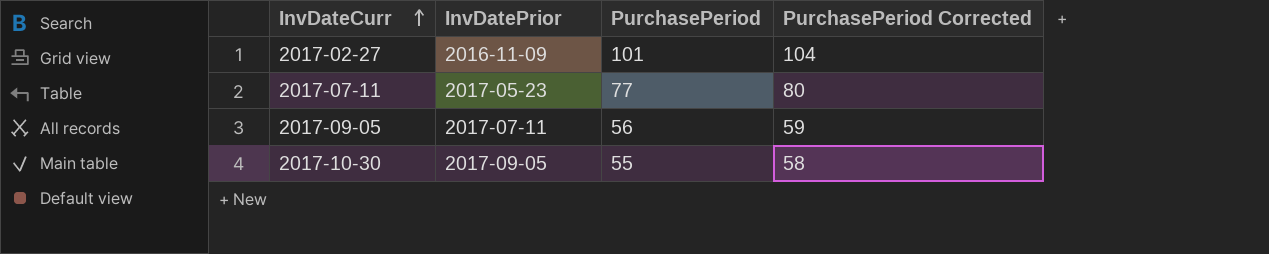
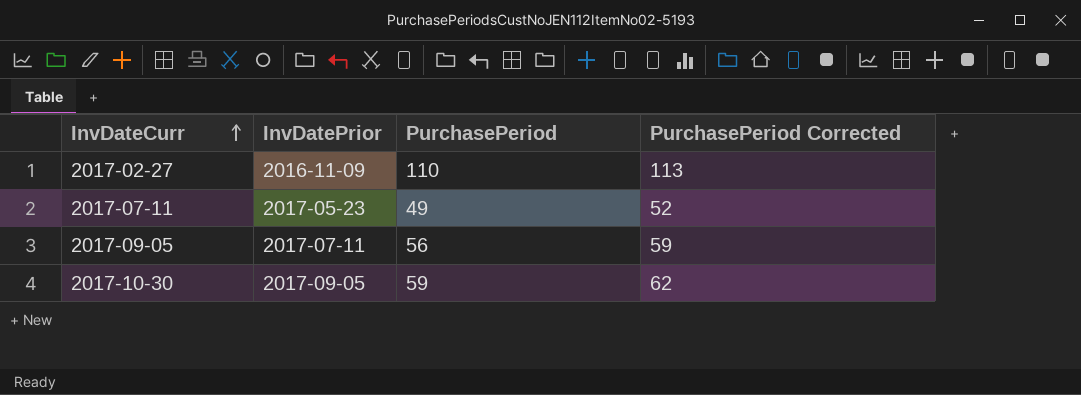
2017-02-27 | PurchasePeriod: 101 -> 110
2017-02-27 | PurchasePeriod Corrected: 104 -> 113
2017-07-11 | PurchasePeriod: 77 -> 49
2017-07-11 | PurchasePeriod Corrected: 80 -> 52
2017-10-30 | PurchasePeriod: 55 -> 59
2017-10-30 | PurchasePeriod Corrected: 58 -> 62

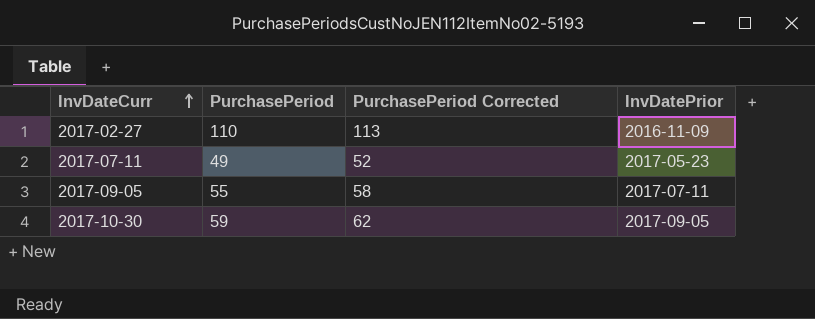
column InvDatePrior | position: 2 -> 4
2017-09-05 | PurchasePeriod: 56 -> 55
2017-09-05 | PurchasePeriod Corrected: 59 -> 58

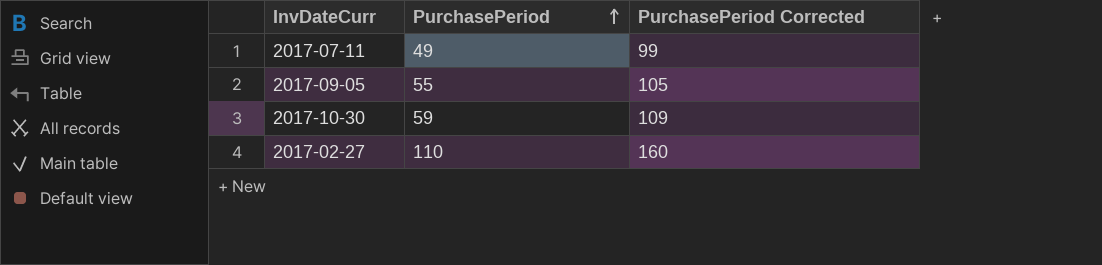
row order: InvDateCurr ascending -> PurchasePeriod ascending
column InvDatePrior | position: 4 -> none
column PurchasePeriod Corrected | formula: [PurchasePeriod] + 3 -> [PurchasePeriod] + 50

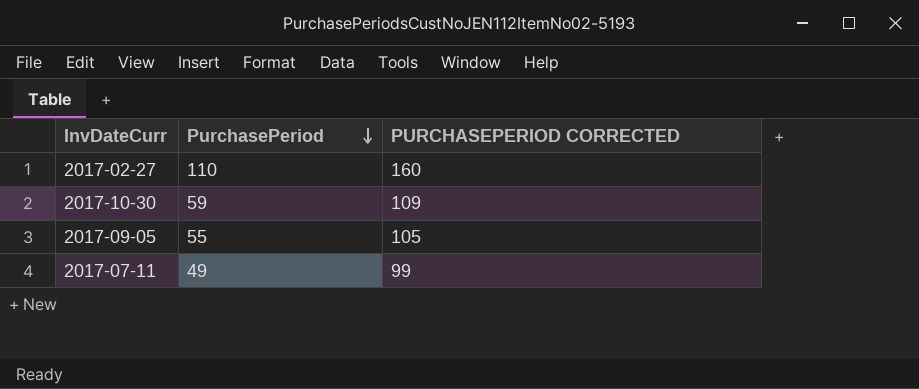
row order: PurchasePeriod ascending -> PurchasePeriod descending
column name: PurchasePeriod Corrected -> PURCHASEPERIOD CORRECTED

